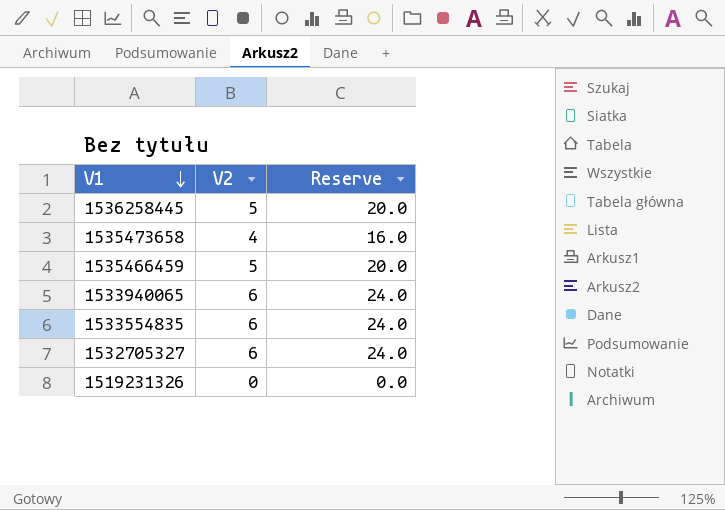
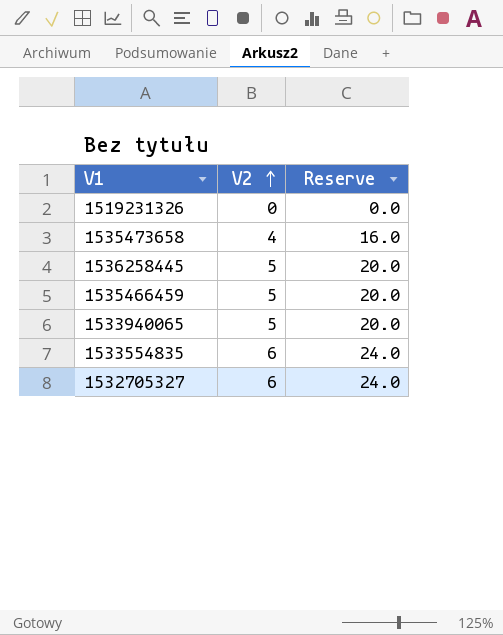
row order: V1 descending -> V2 ascending
1533940065 | V2: 6 -> 5
1533940065 | Reserve: 24.0 -> 20.0

